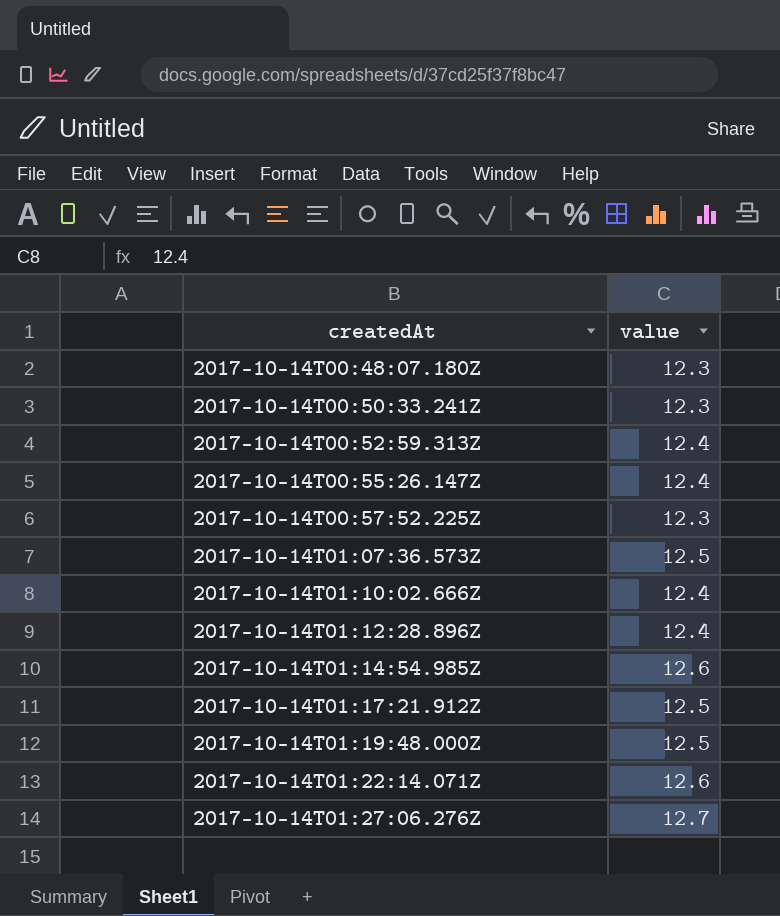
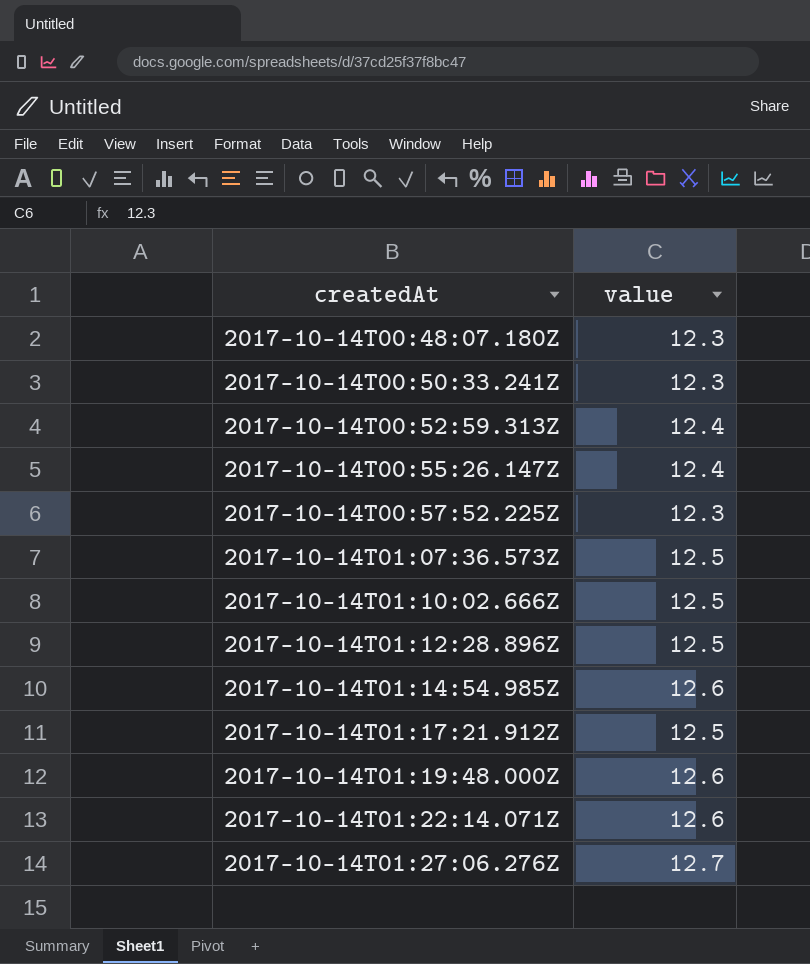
2017-10-14T01:10:02.666Z | value: 12.4 -> 12.5
2017-10-14T01:12:28.896Z | value: 12.4 -> 12.5
2017-10-14T01:19:48.000Z | value: 12.5 -> 12.6

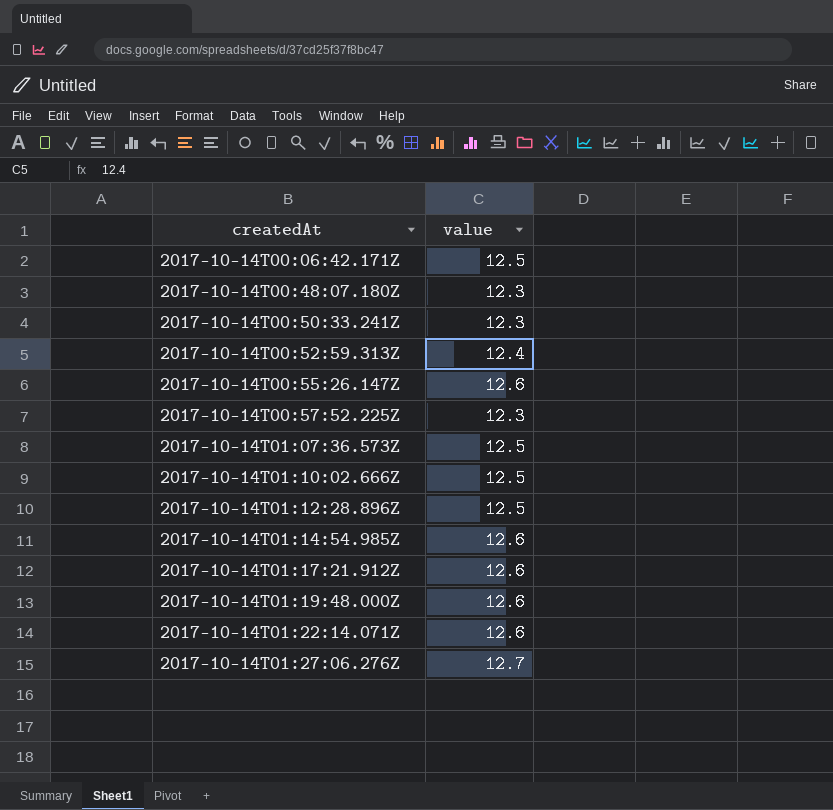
row 2017-10-14T00:06:42.171Z: none -> 12.5
2017-10-14T00:55:26.147Z | value: 12.4 -> 12.6
2017-10-14T01:17:21.912Z | value: 12.5 -> 12.6

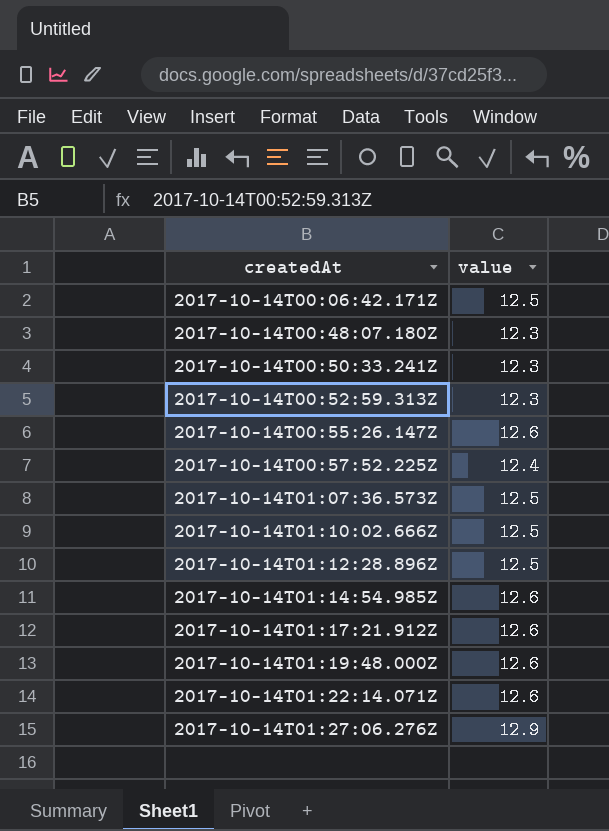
2017-10-14T00:52:59.313Z | value: 12.4 -> 12.3
2017-10-14T00:57:52.225Z | value: 12.3 -> 12.4
2017-10-14T01:27:06.276Z | value: 12.7 -> 12.9

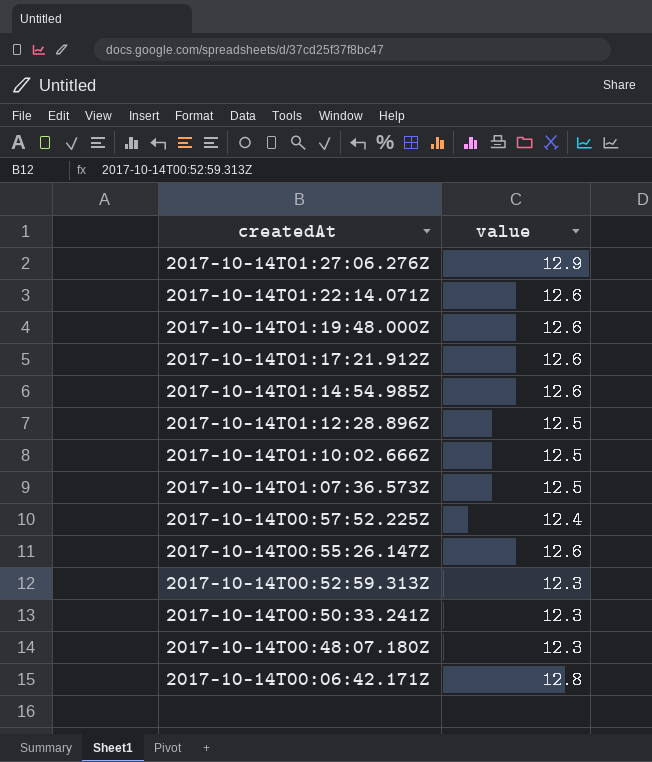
row order: createdAt ascending -> createdAt descending
2017-10-14T00:06:42.171Z | value: 12.5 -> 12.8

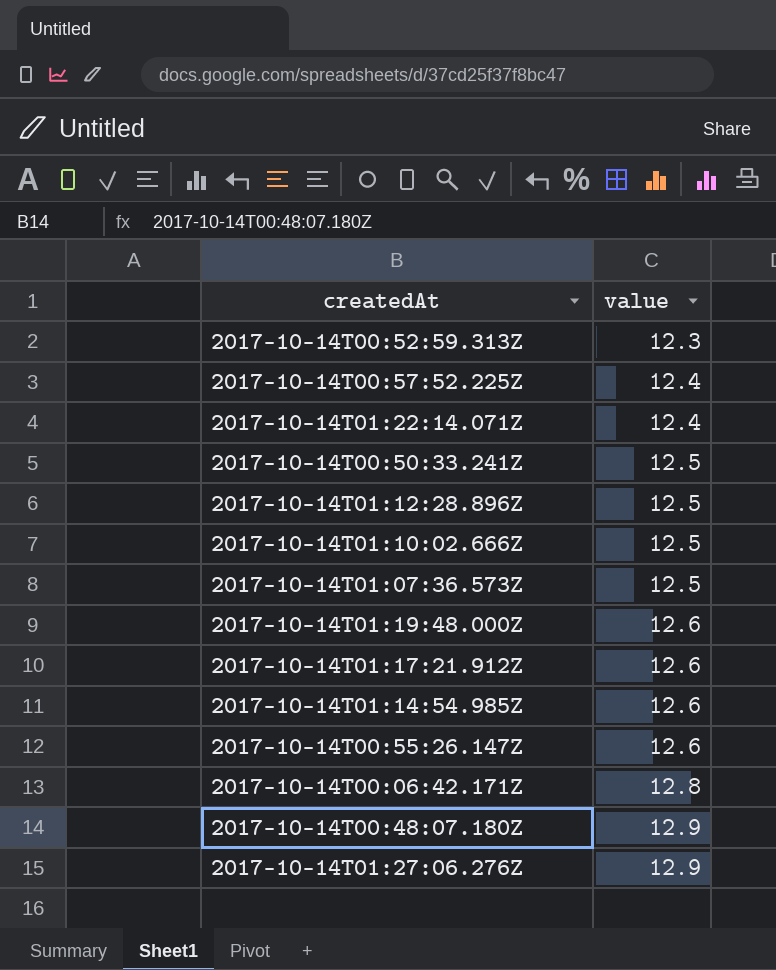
row order: createdAt descending -> value ascending
2017-10-14T01:22:14.071Z | value: 12.6 -> 12.4
2017-10-14T00:50:33.241Z | value: 12.3 -> 12.5
2017-10-14T00:48:07.180Z | value: 12.3 -> 12.9

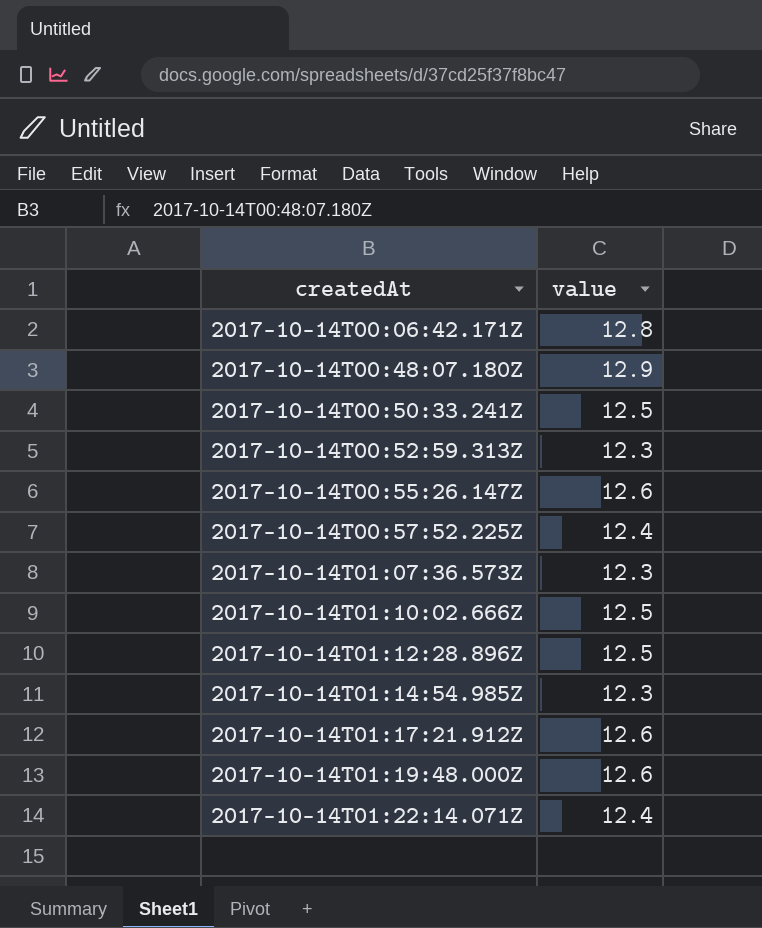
row order: value ascending -> createdAt ascending
row 2017-10-14T01:27:06.276Z: 12.9 -> none
2017-10-14T01:07:36.573Z | value: 12.5 -> 12.3
2017-10-14T01:14:54.985Z | value: 12.6 -> 12.3

